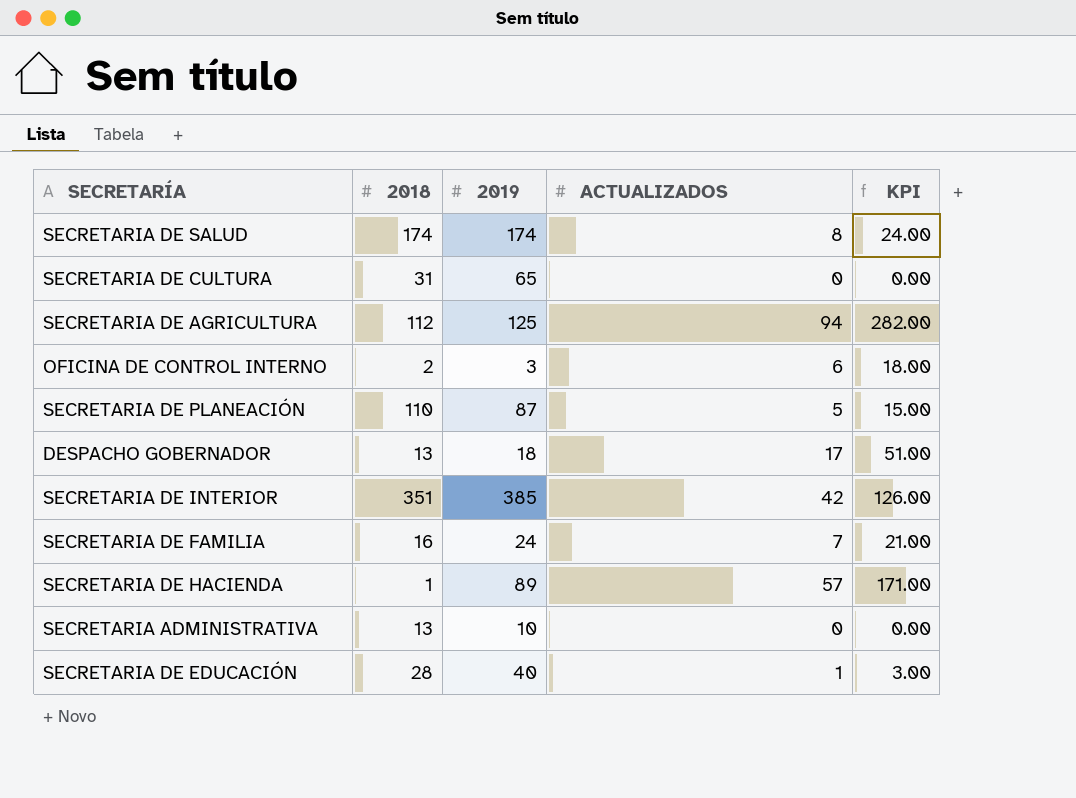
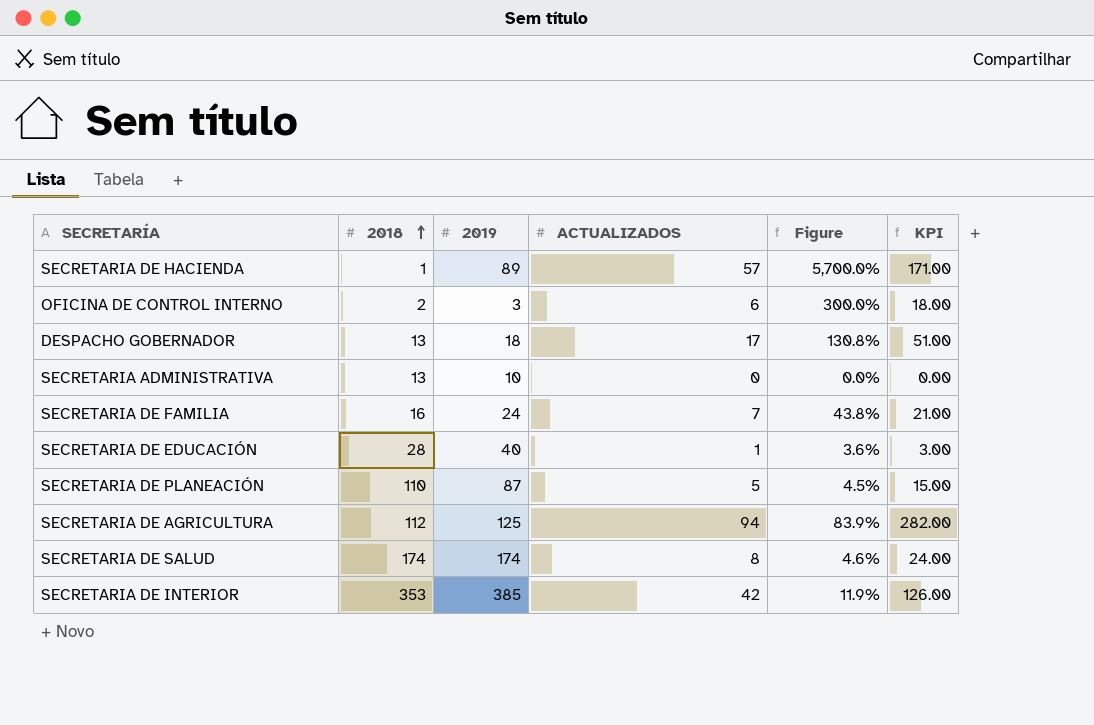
row order: none -> 2018 ascending
column Figure | formula: none -> [ACTUALIZADOS] / [2018]
row SECRETARIA DE CULTURA: 31 | 65 | 0 | 0.00 -> none
SECRETARIA DE INTERIOR | 2018: 351 -> 353

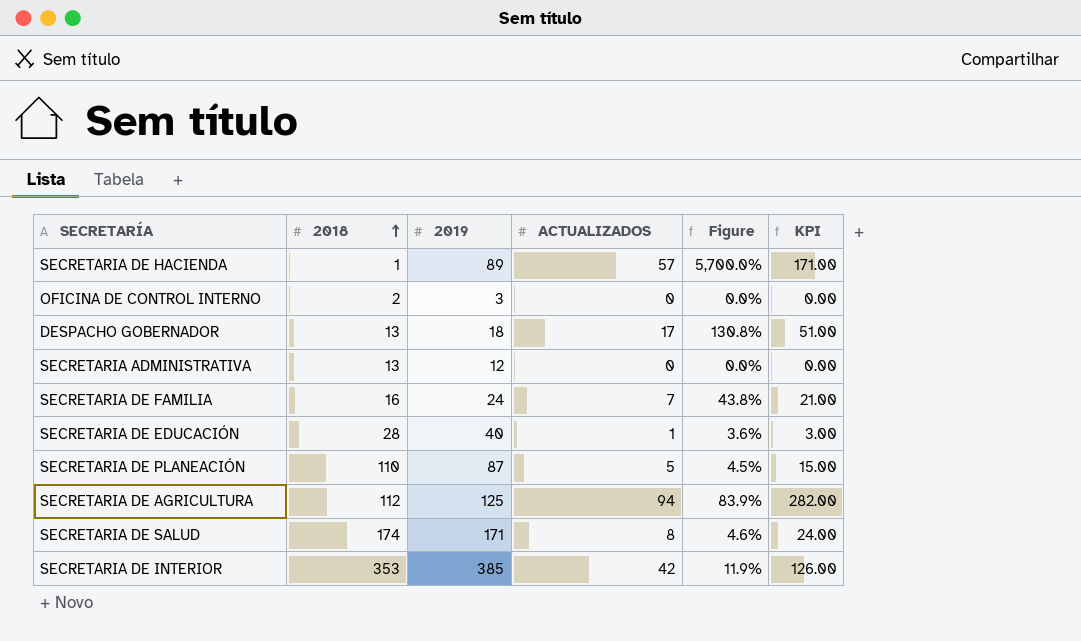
OFICINA DE CONTROL INTERNO | ACTUALIZADOS: 6 -> 0
OFICINA DE CONTROL INTERNO | Figure: 300.0% -> 0.0%
OFICINA DE CONTROL INTERNO | KPI: 18.00 -> 0.00
SECRETARIA ADMINISTRATIVA | 2019: 10 -> 12
SECRETARIA DE SALUD | 2019: 174 -> 171

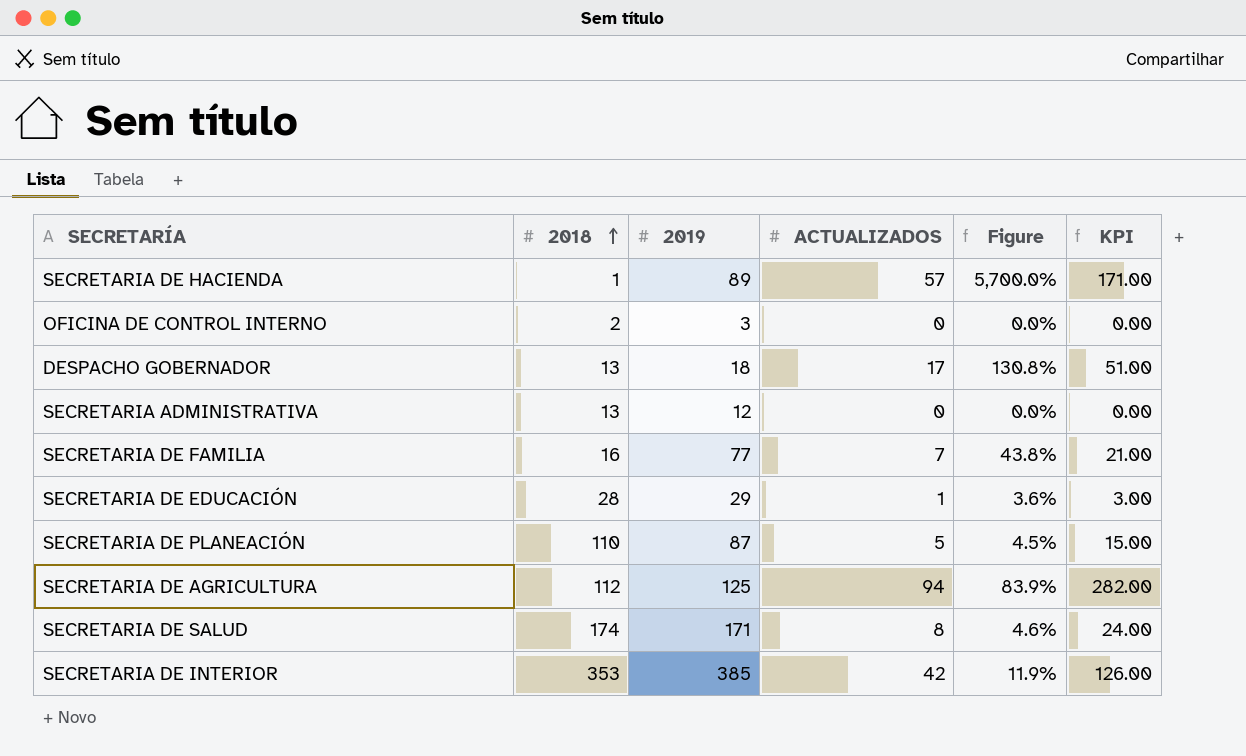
SECRETARIA DE FAMILIA | 2019: 24 -> 77
SECRETARIA DE EDUCACIÓN | 2019: 40 -> 29

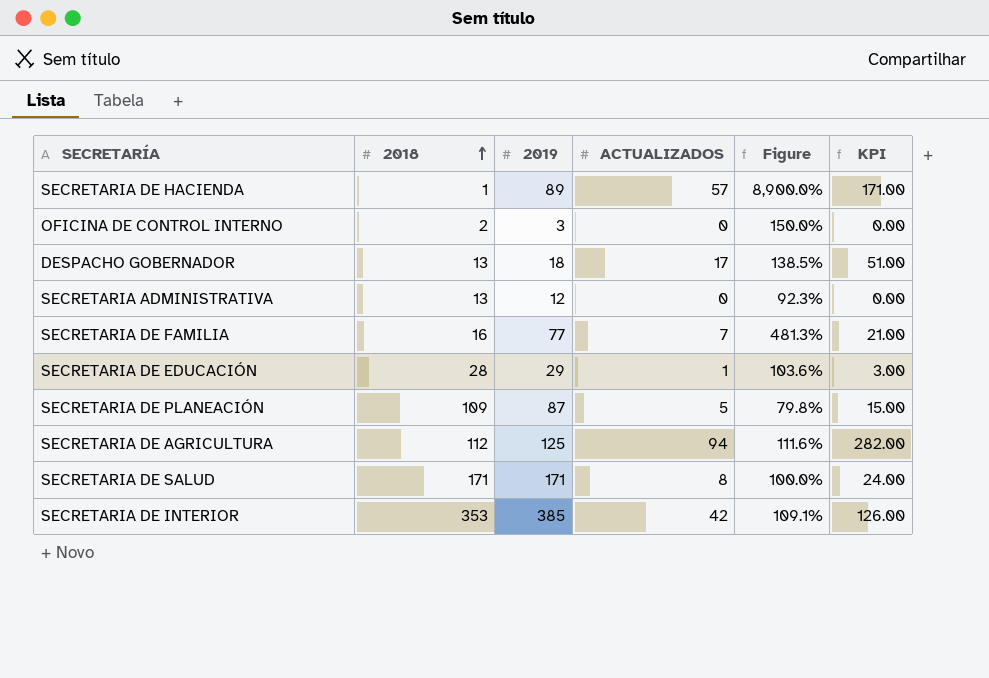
column Figure | formula: [ACTUALIZADOS] / [2018] -> [2019] / [2018]
SECRETARIA DE PLANEACIÓN | 2018: 110 -> 109
SECRETARIA DE SALUD | 2018: 174 -> 171

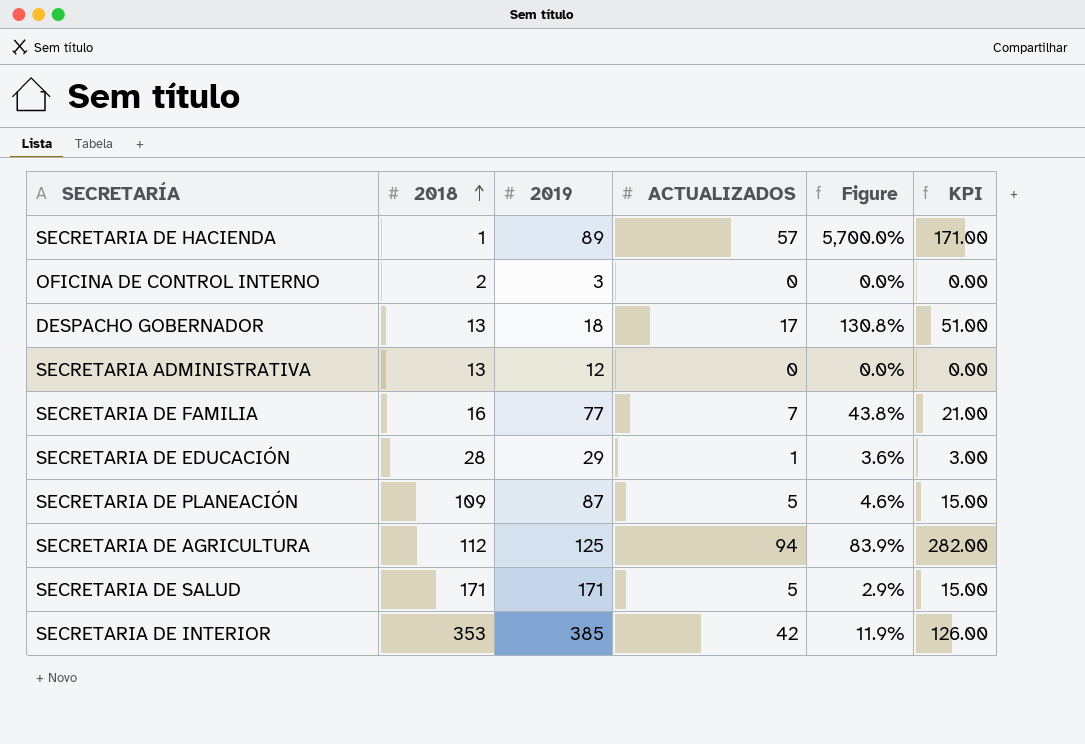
column Figure | formula: [2019] / [2018] -> [ACTUALIZADOS] / [2018]
SECRETARIA DE SALUD | ACTUALIZADOS: 8 -> 5
SECRETARIA DE SALUD | KPI: 24.00 -> 15.00

